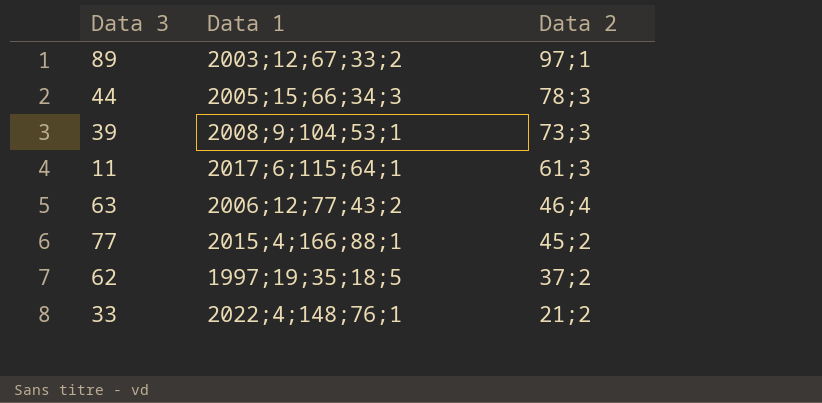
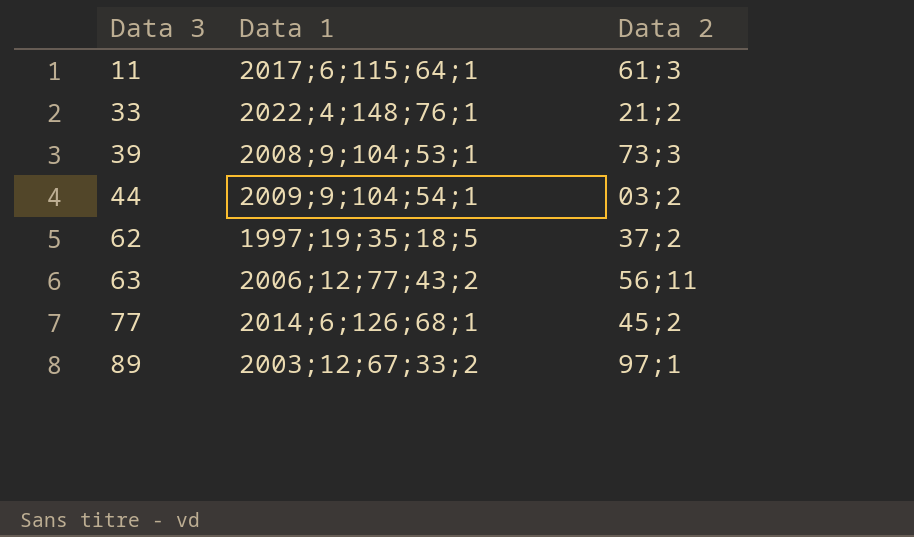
row order: Data 2 descending -> Data 3 ascending
44 | Data 1: 2005;15;66;34;3 -> 2009;9;104;54;1
44 | Data 2: 78;3 -> 03;2
63 | Data 2: 46;4 -> 56;11
77 | Data 1: 2015;4;166;88;1 -> 2014;6;126;68;1

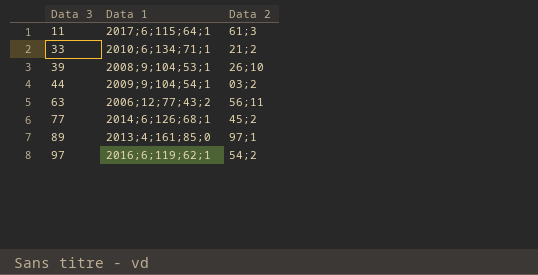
row 62: 1997;19;35;18;5 | 37;2 -> none
33 | Data 1: 2022;4;148;76;1 -> 2010;6;134;71;1
39 | Data 2: 73;3 -> 26;10
89 | Data 1: 2003;12;67;33;2 -> 2013;4;161;85;0
row 97: none -> 2016;6;119;62;1 | 54;2

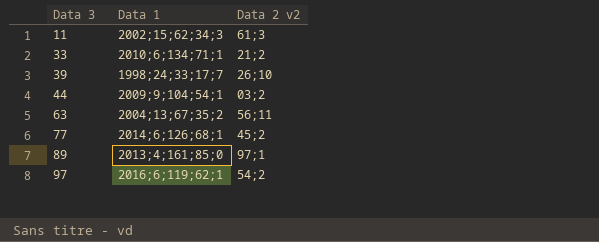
column name: Data 2 -> Data 2 v2
11 | Data 1: 2017;6;115;64;1 -> 2002;15;62;34;3
39 | Data 1: 2008;9;104;53;1 -> 1998;24;33;17;7
63 | Data 1: 2006;12;77;43;2 -> 2004;13;67;35;2

